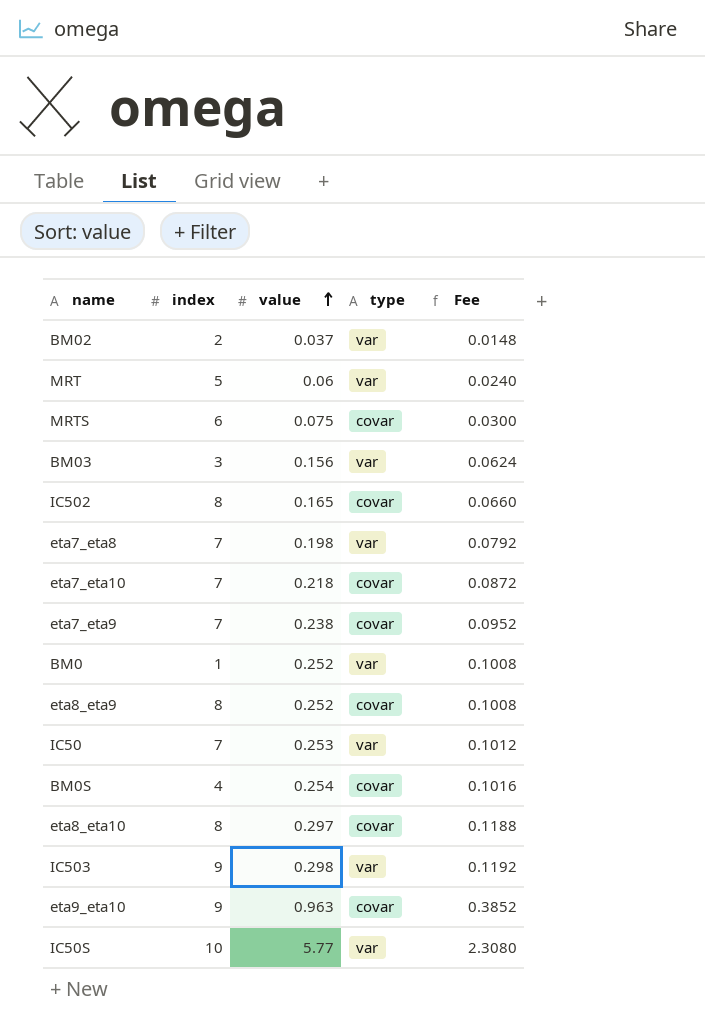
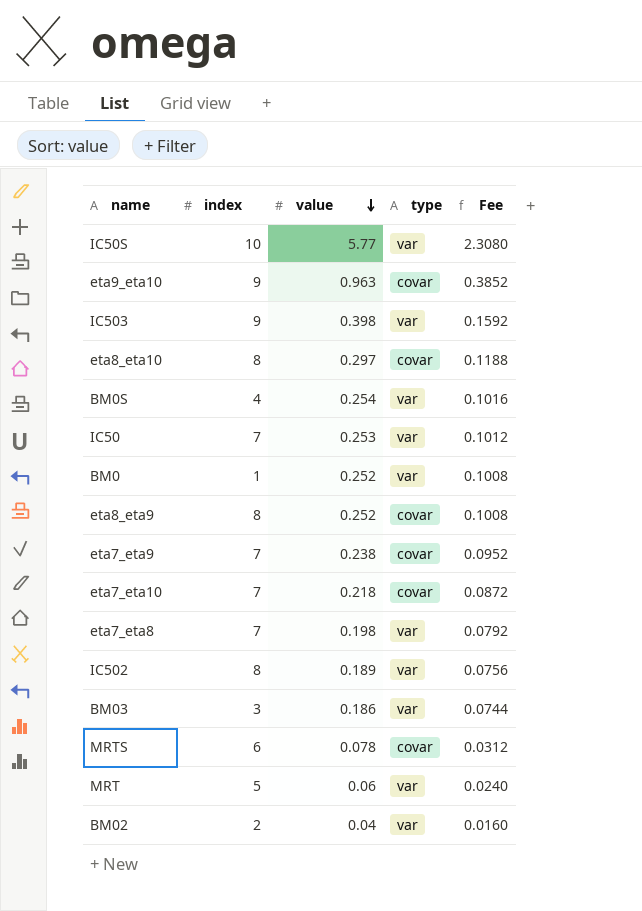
row order: value ascending -> value descending
IC503 | value: 0.298 -> 0.398
IC503 | Fee: 0.1192 -> 0.1592
BM0S | type: covar -> var
IC502 | value: 0.165 -> 0.189
IC502 | type: covar -> var
IC502 | Fee: 0.0660 -> 0.0756
BM03 | value: 0.156 -> 0.186
BM03 | Fee: 0.0624 -> 0.0744
MRTS | value: 0.075 -> 0.078
MRTS | Fee: 0.0300 -> 0.0312
BM02 | value: 0.037 -> 0.04
BM02 | Fee: 0.0148 -> 0.0160

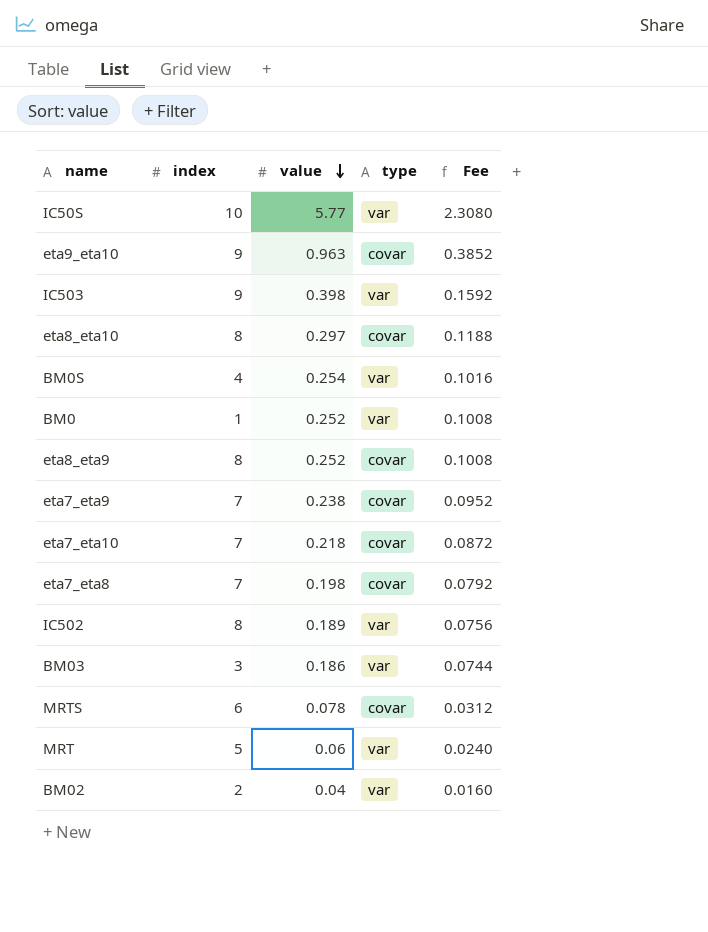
row IC50: 7 | 0.253 | var | 0.1012 -> none
eta7_eta8 | type: var -> covar

